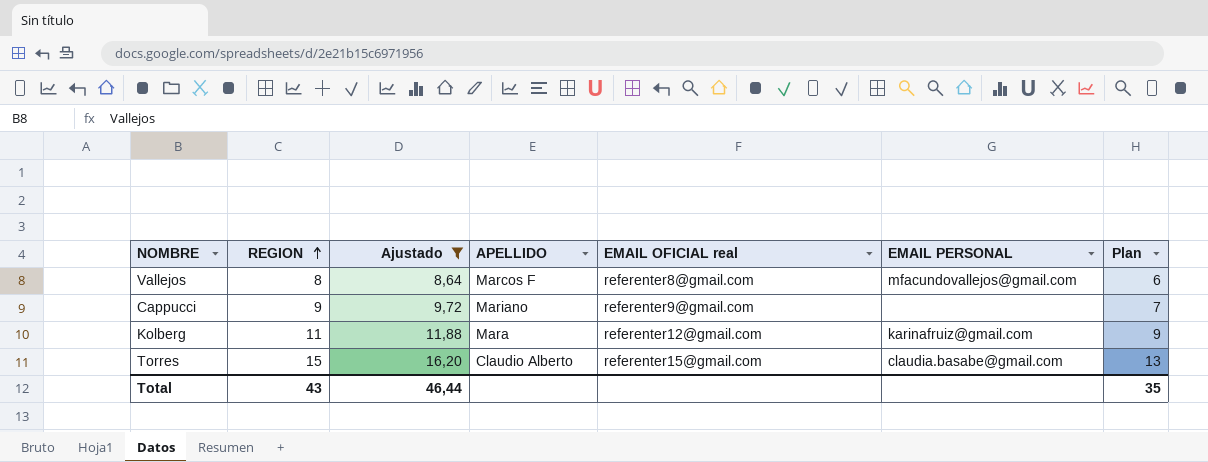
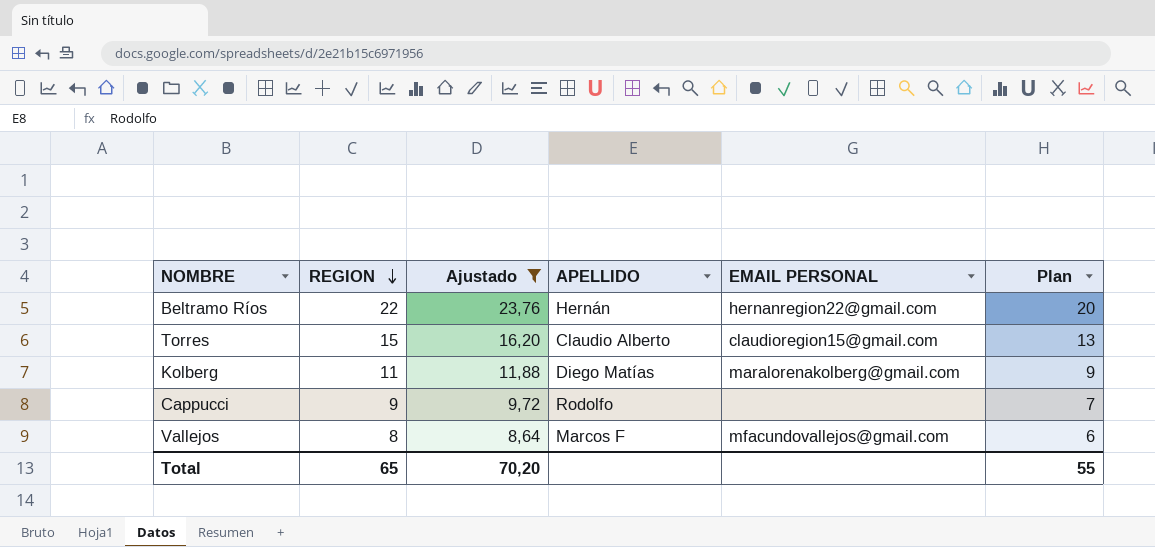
row order: REGION ascending -> REGION descending
column EMAIL OFICIAL real | position: 5 -> none
row Beltramo Ríos: none -> 22 | 23,76 | Hernán | hernanregion22@gmail.com | 20
Torres | EMAIL PERSONAL: claudia.basabe@gmail.com -> claudioregion15@gmail.com
Kolberg | APELLIDO: Mara -> Diego Matías
Kolberg | EMAIL PERSONAL: karinafruiz@gmail.com -> maralorenakolberg@gmail.com
Cappucci | APELLIDO: Mariano -> Rodolfo
Total | REGION: 43 -> 65
Total | Ajustado: 46,44 -> 70,20
Total | Plan: 35 -> 55

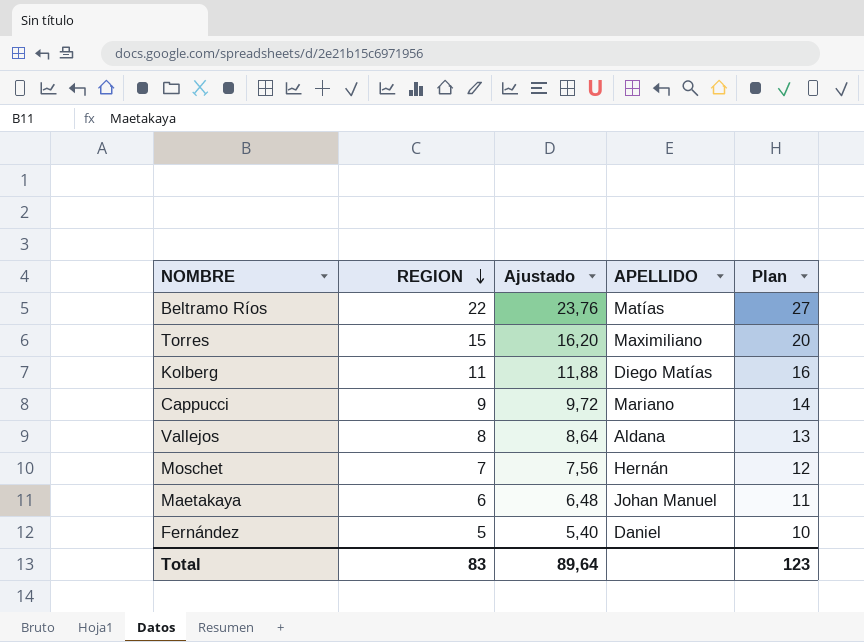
filter: Ajustado >= 8,64 -> none
column EMAIL PERSONAL | position: 5 -> none
column Plan | formula: [REGION] - 2 -> [REGION] + 5
Beltramo Ríos | APELLIDO: Hernán -> Matías
Torres | APELLIDO: Claudio Alberto -> Maximiliano
Cappucci | APELLIDO: Rodolfo -> Mariano
Vallejos | APELLIDO: Marcos F -> Aldana
Total | REGION: 65 -> 83
Total | Ajustado: 70,20 -> 89,64
Total | Plan: 55 -> 123

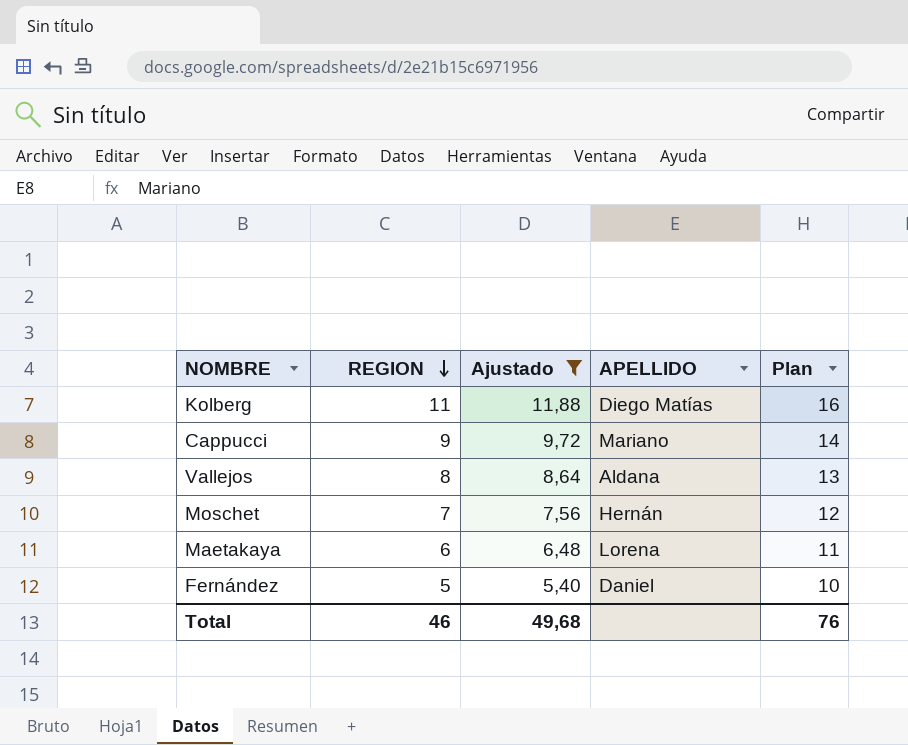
filter: none -> Ajustado <= 11,88
Maetakaya | APELLIDO: Johan Manuel -> Lorena
Total | REGION: 83 -> 46
Total | Ajustado: 89,64 -> 49,68
Total | Plan: 123 -> 76

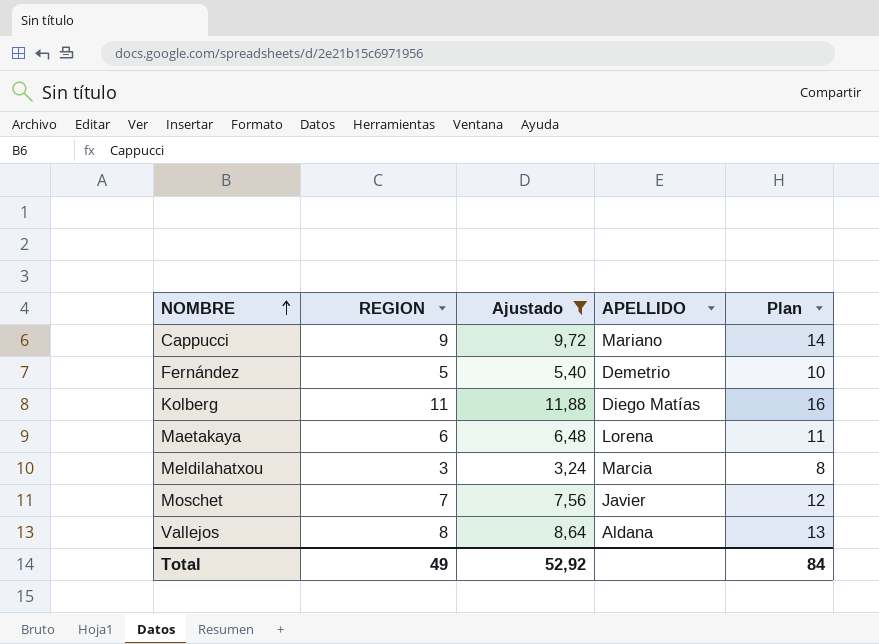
row order: REGION descending -> NOMBRE ascending
Fernández | APELLIDO: Daniel -> Demetrio
row Meldilahatxou: none -> 3 | 3,24 | Marcia | 8
Moschet | APELLIDO: Hernán -> Javier
Total | REGION: 46 -> 49
Total | Ajustado: 49,68 -> 52,92
Total | Plan: 76 -> 84

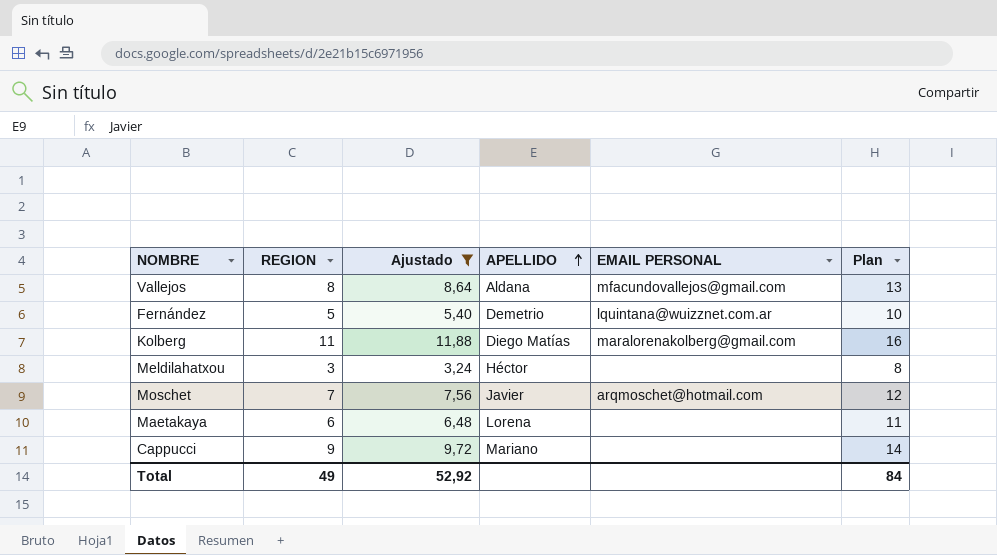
row order: NOMBRE ascending -> APELLIDO ascending
column EMAIL PERSONAL | position: none -> 5
Meldilahatxou | APELLIDO: Marcia -> Héctor

